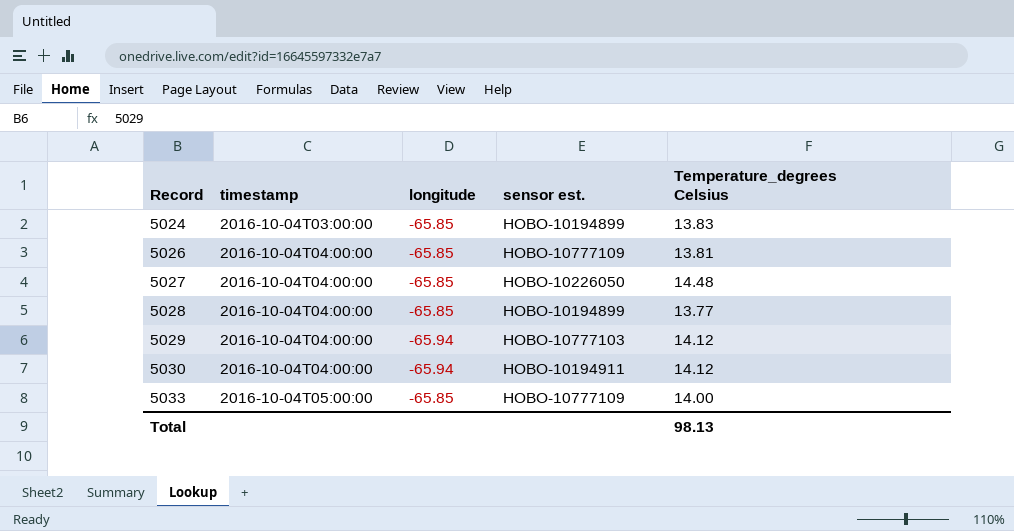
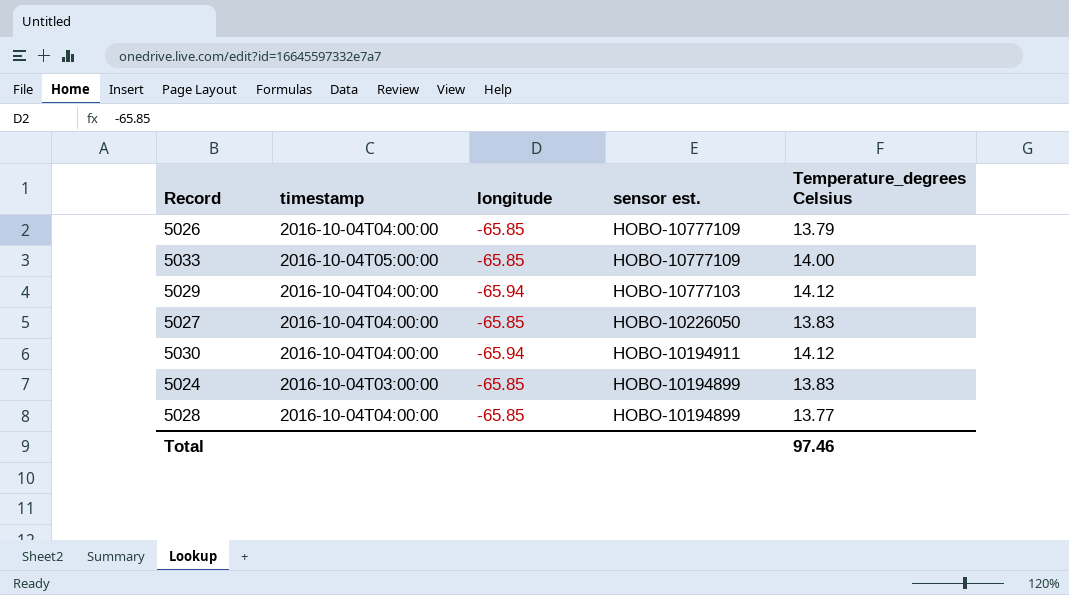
row order: Record ascending -> sensor est. descending
5026 | Temperature_degrees Celsius: 13.81 -> 13.79
5027 | Temperature_degrees Celsius: 14.48 -> 13.83
Total | Temperature_degrees Celsius: 98.13 -> 97.46

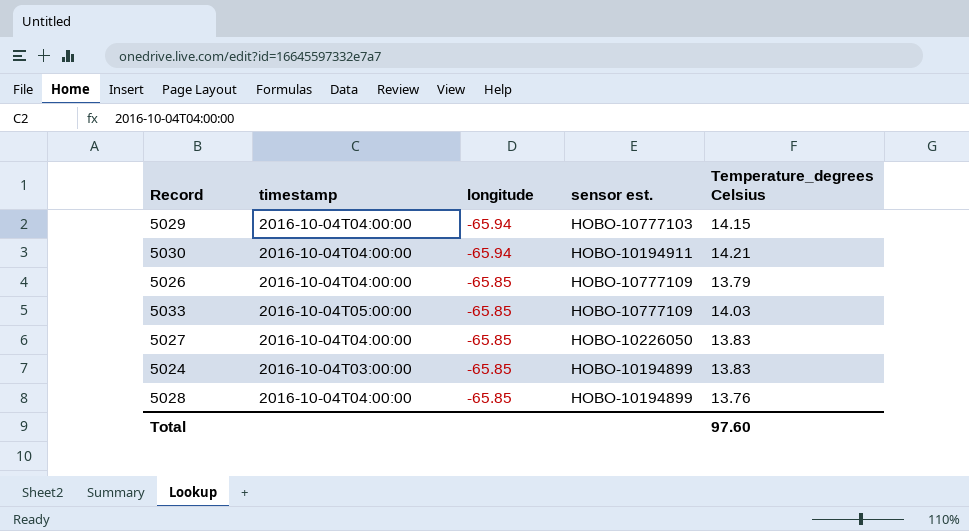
row order: sensor est. descending -> longitude ascending
5029 | Temperature_degrees Celsius: 14.12 -> 14.15
5030 | Temperature_degrees Celsius: 14.12 -> 14.21
5033 | Temperature_degrees Celsius: 14.00 -> 14.03
5028 | Temperature_degrees Celsius: 13.77 -> 13.76
Total | Temperature_degrees Celsius: 97.46 -> 97.60

